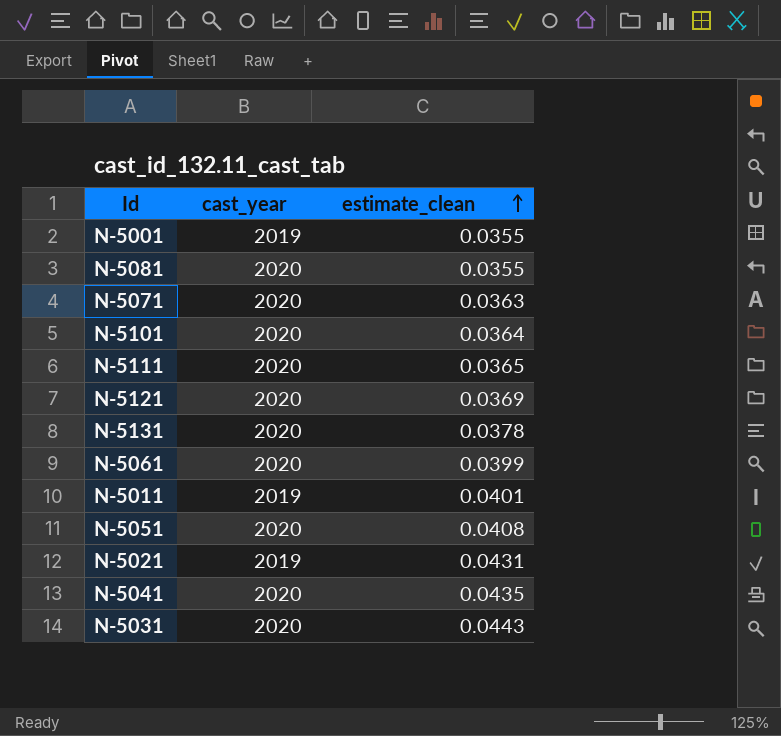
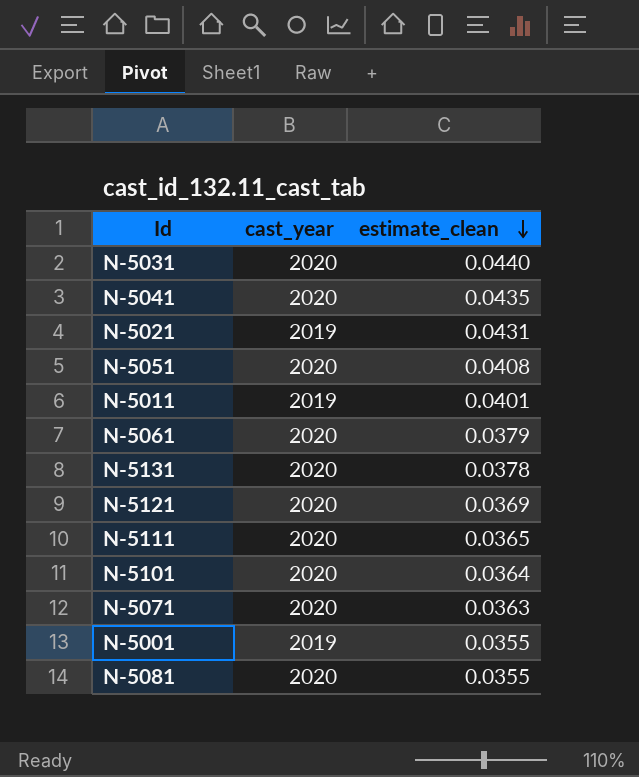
row order: estimate_clean ascending -> estimate_clean descending
N-5031 | estimate_clean: 0.0443 -> 0.0440
N-5061 | estimate_clean: 0.0399 -> 0.0379

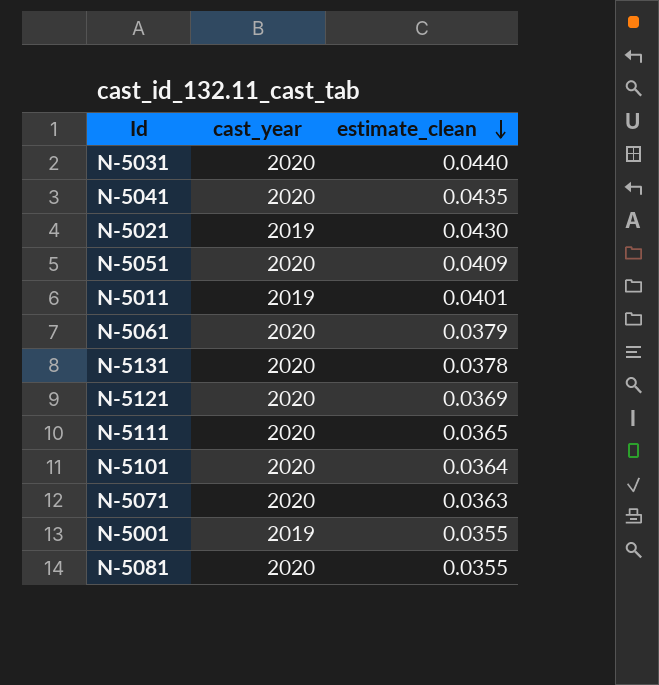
N-5021 | estimate_clean: 0.0431 -> 0.0430
N-5051 | estimate_clean: 0.0408 -> 0.0409

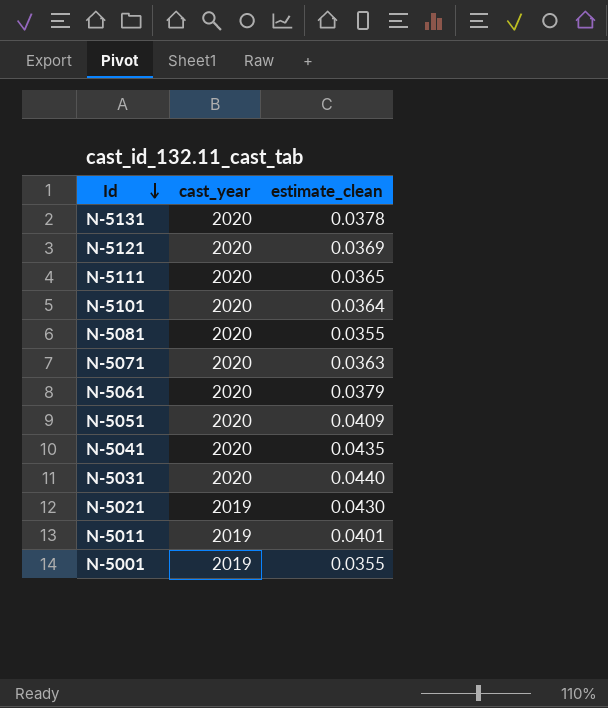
row order: estimate_clean descending -> Id descending

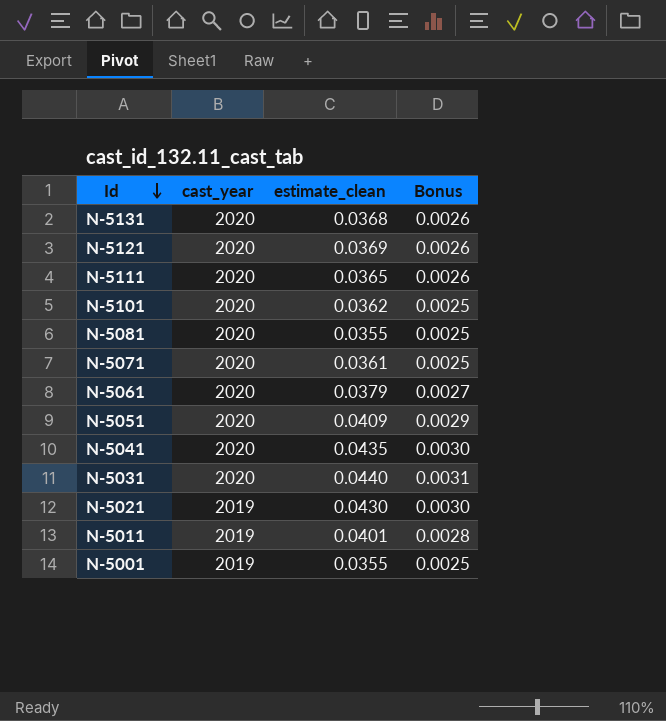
column Bonus | formula: none -> [estimate_clean] * 0.07
N-5131 | estimate_clean: 0.0378 -> 0.0368
N-5101 | estimate_clean: 0.0364 -> 0.0362
N-5071 | estimate_clean: 0.0363 -> 0.0361

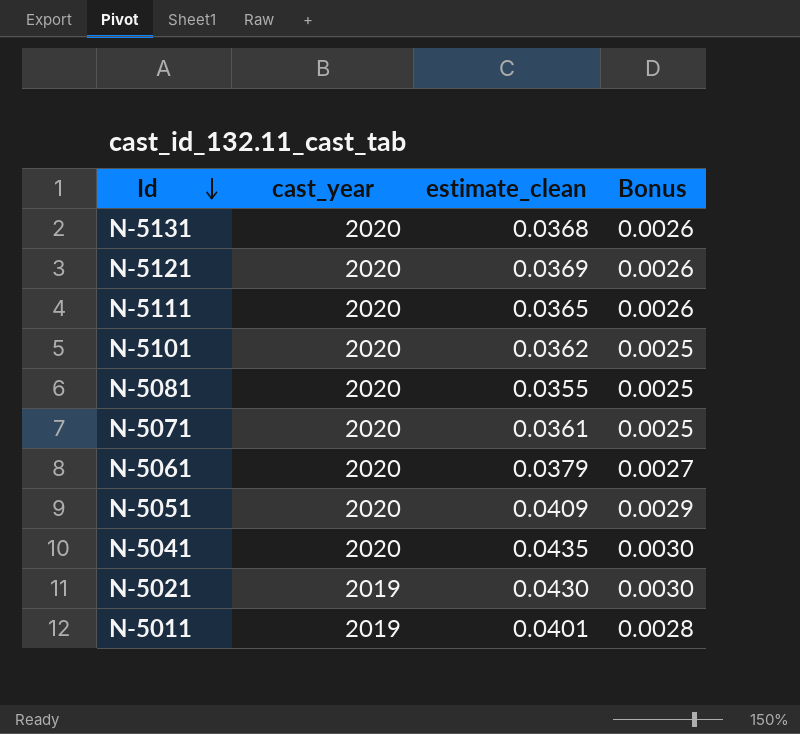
row N-5031: 2020 | 0.0440 | 0.0031 -> none
row N-5001: 2019 | 0.0355 | 0.0025 -> none

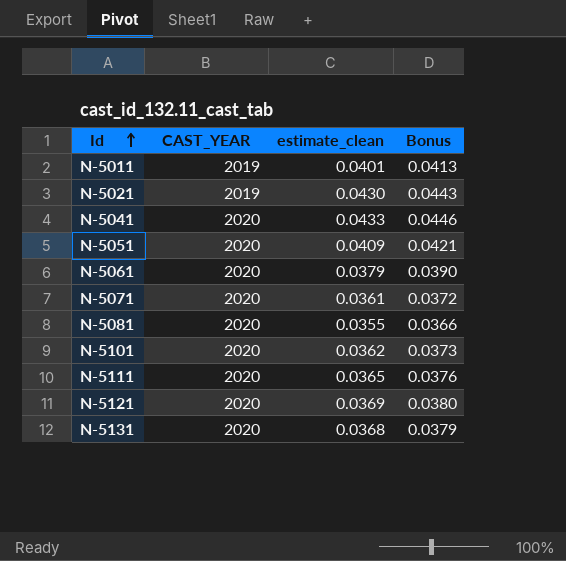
row order: Id descending -> Id ascending
column name: cast_year -> CAST_YEAR
column Bonus | formula: [estimate_clean] * 0.07 -> [estimate_clean] * 1.03
N-5041 | estimate_clean: 0.0435 -> 0.0433

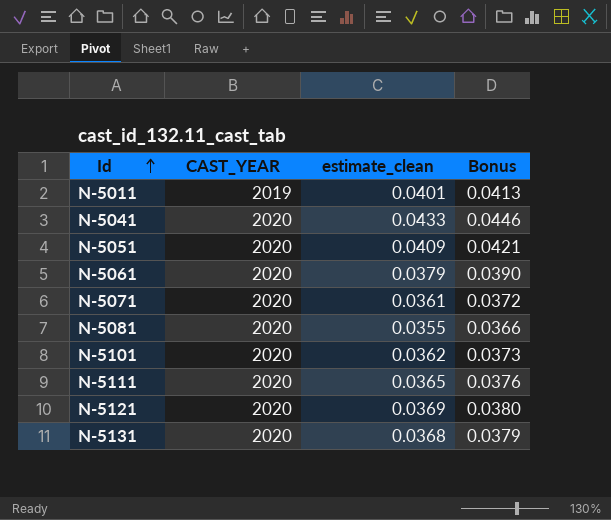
row N-5021: 2019 | 0.0430 | 0.0443 -> none

